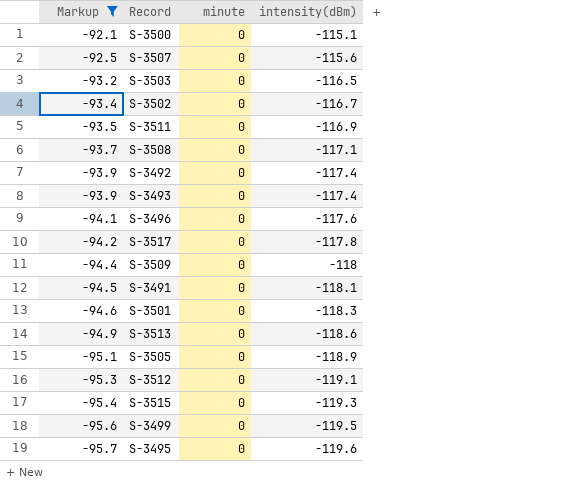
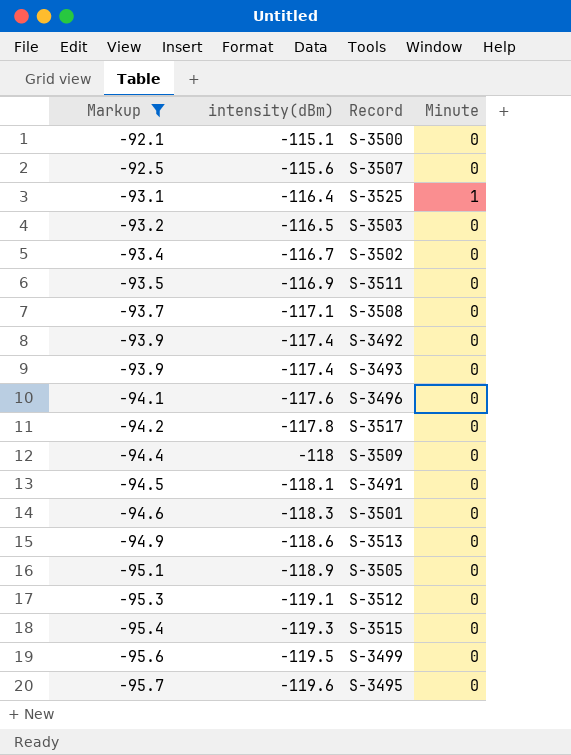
column intensity(dBm) | position: 4 -> 2
column name: minute -> Minute
row S-3525: none -> -93.1 | -116.4 | 1

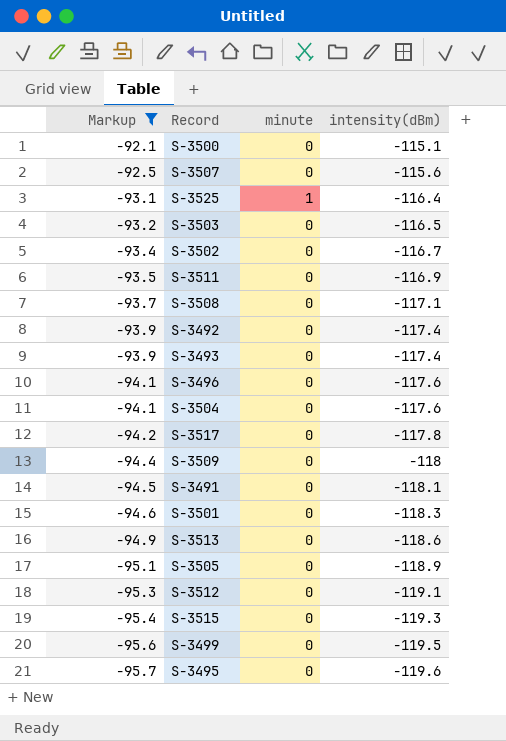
column name: Minute -> minute
column intensity(dBm) | position: 2 -> 4
row S-3504: none -> -94.1 | 0 | -117.6

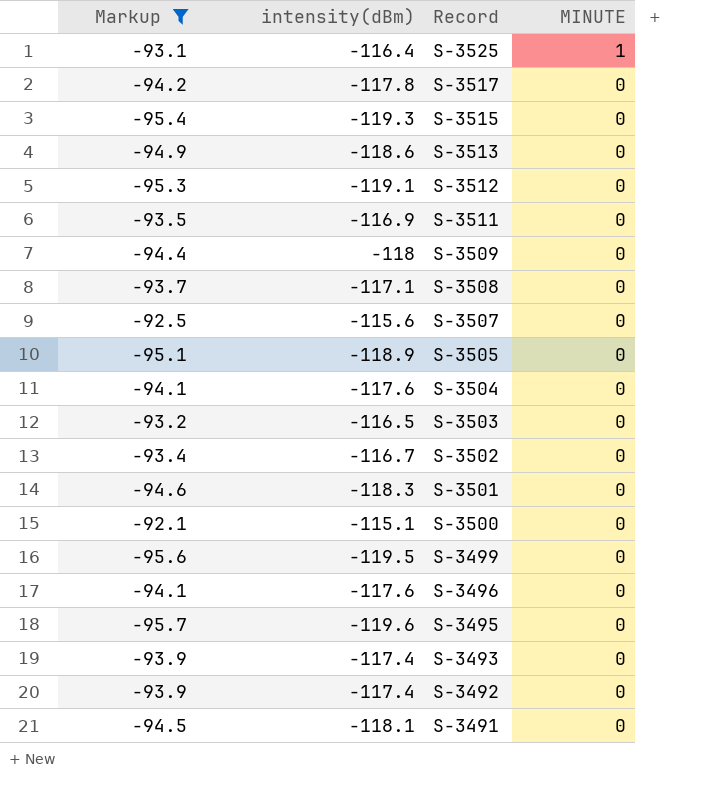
row order: Markup descending -> Record descending
column intensity(dBm) | position: 4 -> 2
column name: minute -> MINUTE

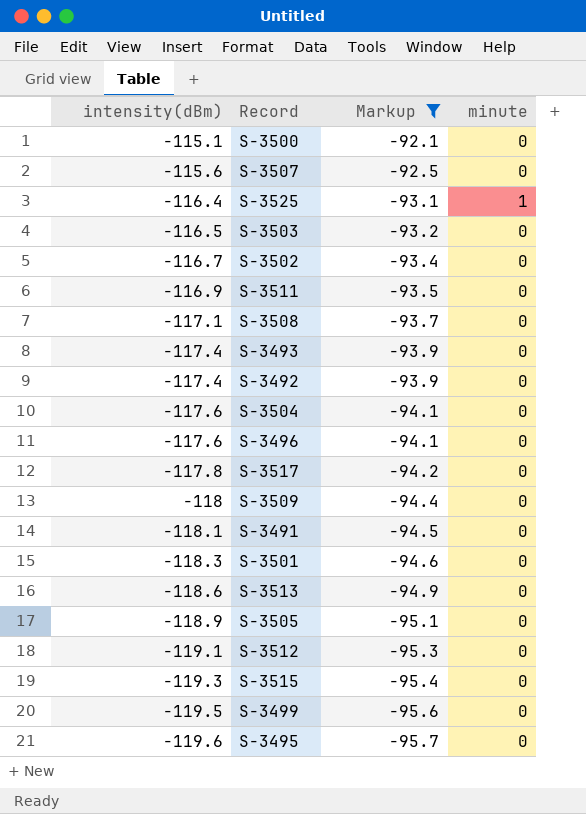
row order: Record descending -> intensity(dBm) descending
column Markup | position: 1 -> 3
column name: MINUTE -> minute

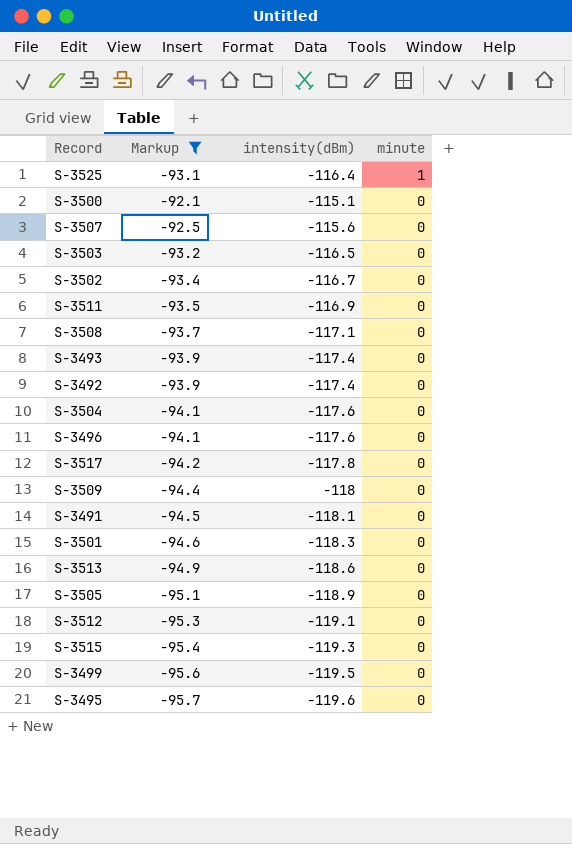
row order: intensity(dBm) descending -> minute descending
column intensity(dBm) | position: 1 -> 3

